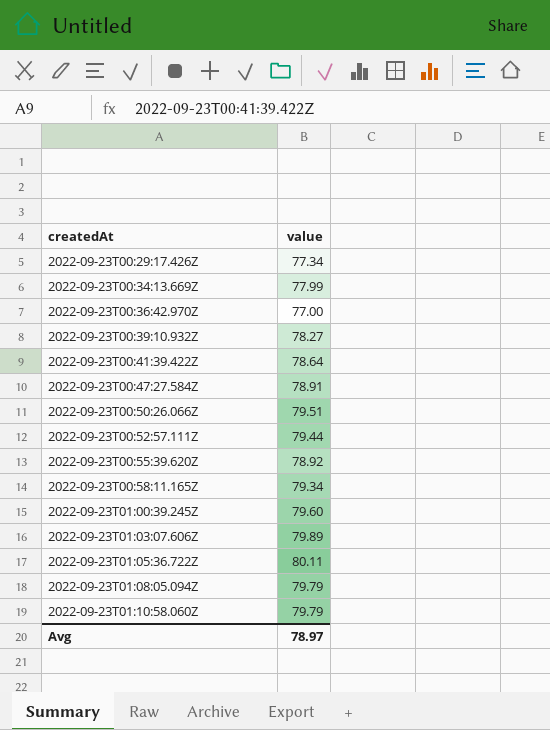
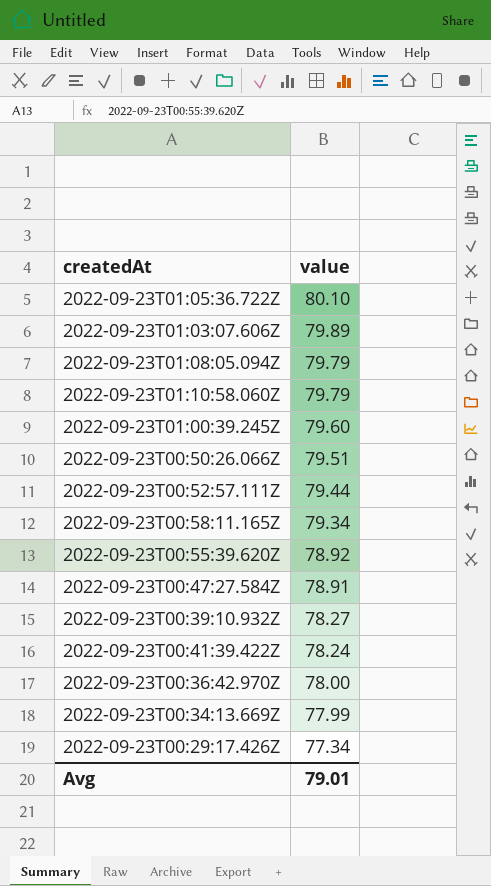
row order: createdAt ascending -> value descending
2022-09-23T01:05:36.722Z | value: 80.11 -> 80.10
2022-09-23T00:41:39.422Z | value: 78.64 -> 78.24
2022-09-23T00:36:42.970Z | value: 77.00 -> 78.00
Avg | value: 78.97 -> 79.01

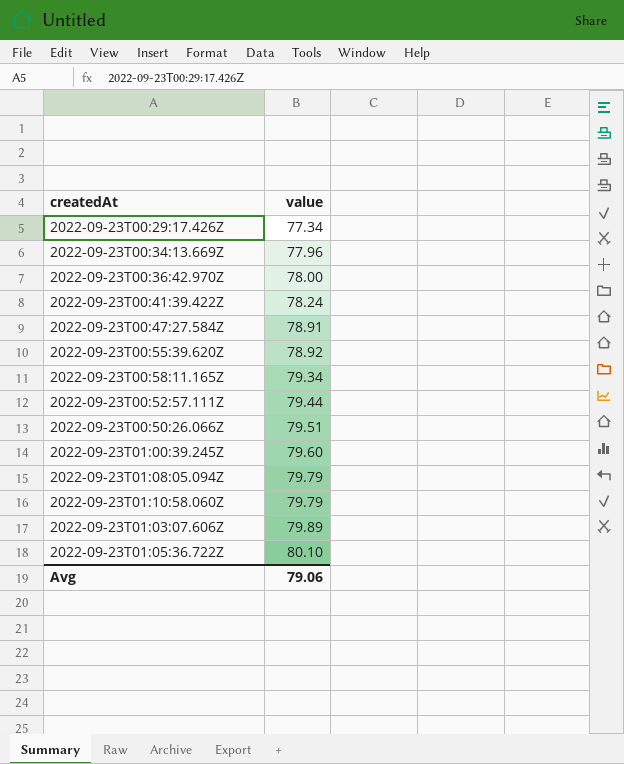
row order: value descending -> value ascending
row 2022-09-23T00:39:10.932Z: 78.27 -> none
2022-09-23T00:34:13.669Z | value: 77.99 -> 77.96
Avg | value: 79.01 -> 79.06

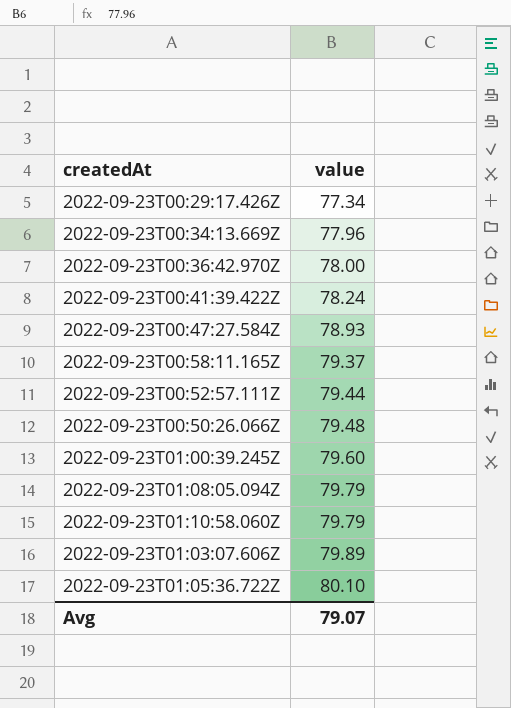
row 2022-09-23T00:55:39.620Z: 78.92 -> none
2022-09-23T00:47:27.584Z | value: 78.91 -> 78.93
2022-09-23T00:58:11.165Z | value: 79.34 -> 79.37
2022-09-23T00:50:26.066Z | value: 79.51 -> 79.48
Avg | value: 79.06 -> 79.07

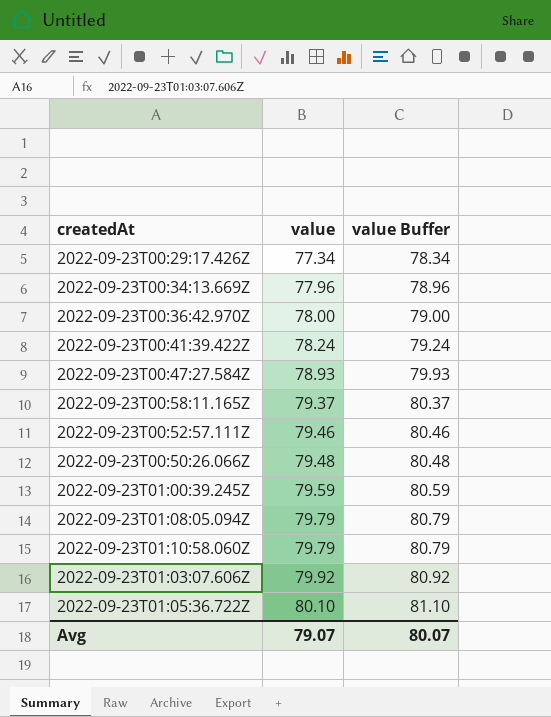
column value Buffer | formula: none -> [value] + 1
2022-09-23T00:52:57.111Z | value: 79.44 -> 79.46
2022-09-23T01:00:39.245Z | value: 79.60 -> 79.59
2022-09-23T01:03:07.606Z | value: 79.89 -> 79.92

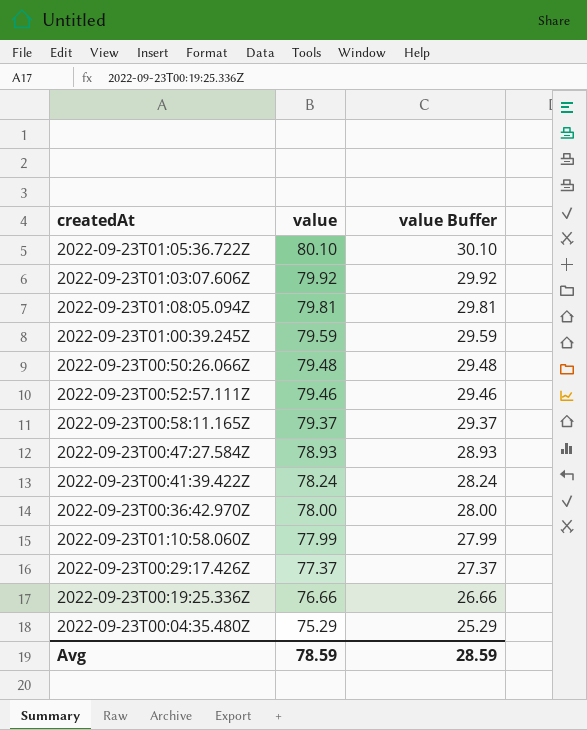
row order: value ascending -> value descending
column value Buffer | formula: [value] + 1 -> [value] - 50
row 2022-09-23T00:34:13.669Z: 77.96 | 78.96 -> none
2022-09-23T01:08:05.094Z | value: 79.79 -> 79.81
2022-09-23T01:10:58.060Z | value: 79.79 -> 77.99
2022-09-23T00:29:17.426Z | value: 77.34 -> 77.37
row 2022-09-23T00:19:25.336Z: none -> 76.66 | 26.66
row 2022-09-23T00:04:35.480Z: none -> 75.29 | 25.29
Avg | value: 79.07 -> 78.59
Avg | value Buffer: 80.07 -> 28.59

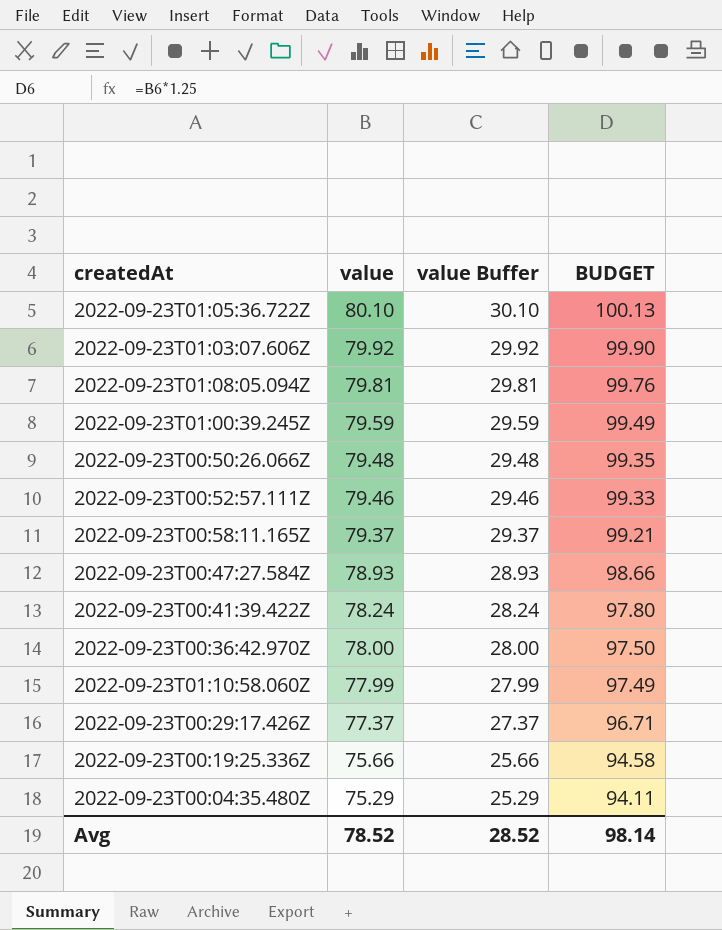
column BUDGET | formula: none -> [value] * 1.25
2022-09-23T00:19:25.336Z | value: 76.66 -> 75.66
2022-09-23T00:19:25.336Z | value Buffer: 26.66 -> 25.66
Avg | value: 78.59 -> 78.52
Avg | value Buffer: 28.59 -> 28.52

